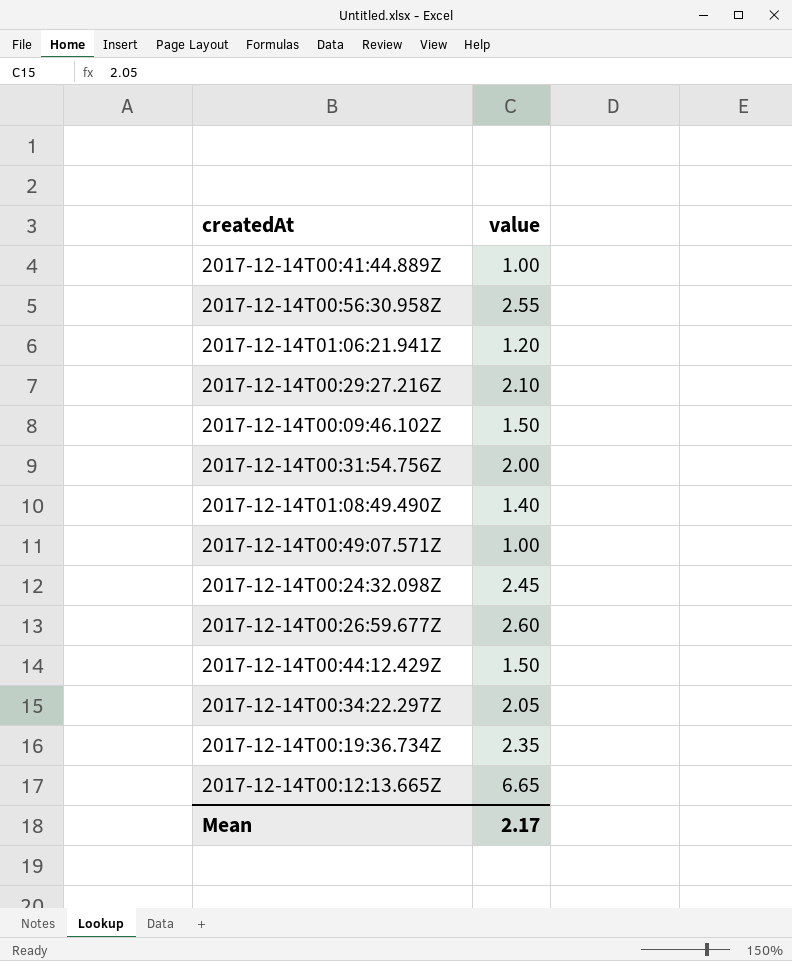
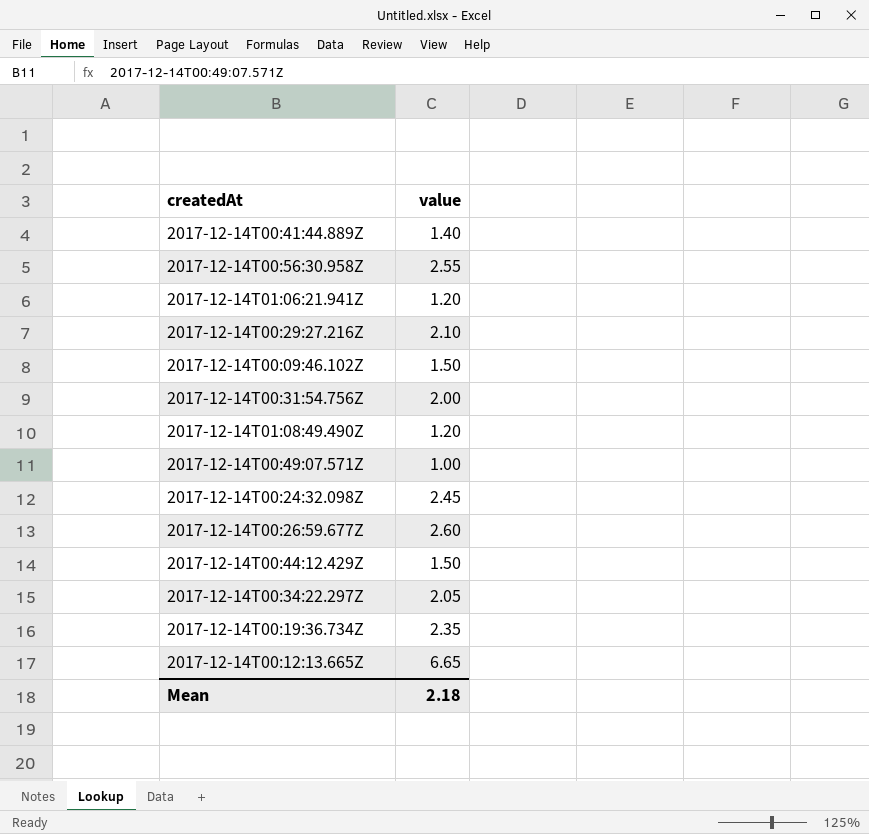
2017-12-14T00:41:44.889Z | value: 1.00 -> 1.40
2017-12-14T01:08:49.490Z | value: 1.40 -> 1.20
Mean | value: 2.17 -> 2.18

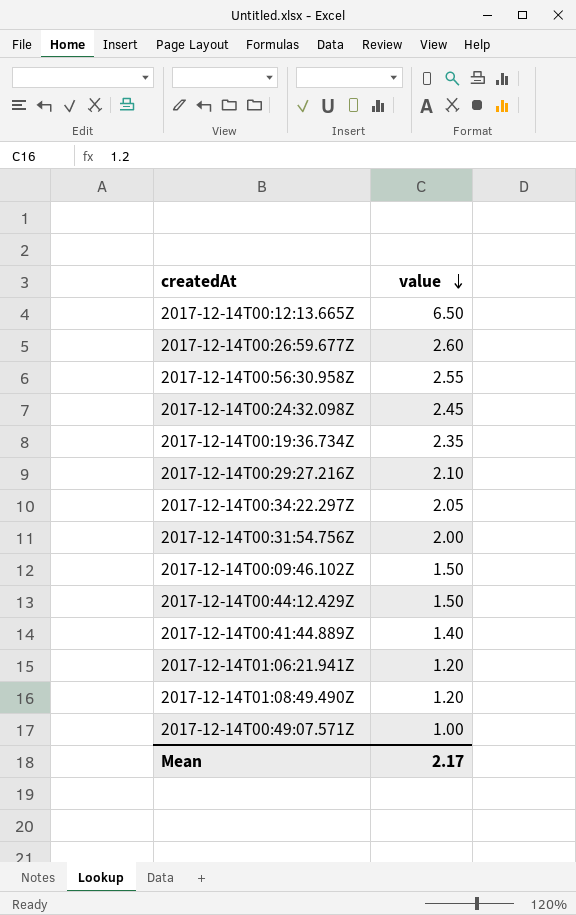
row order: none -> value descending
2017-12-14T00:12:13.665Z | value: 6.65 -> 6.50
Mean | value: 2.18 -> 2.17

